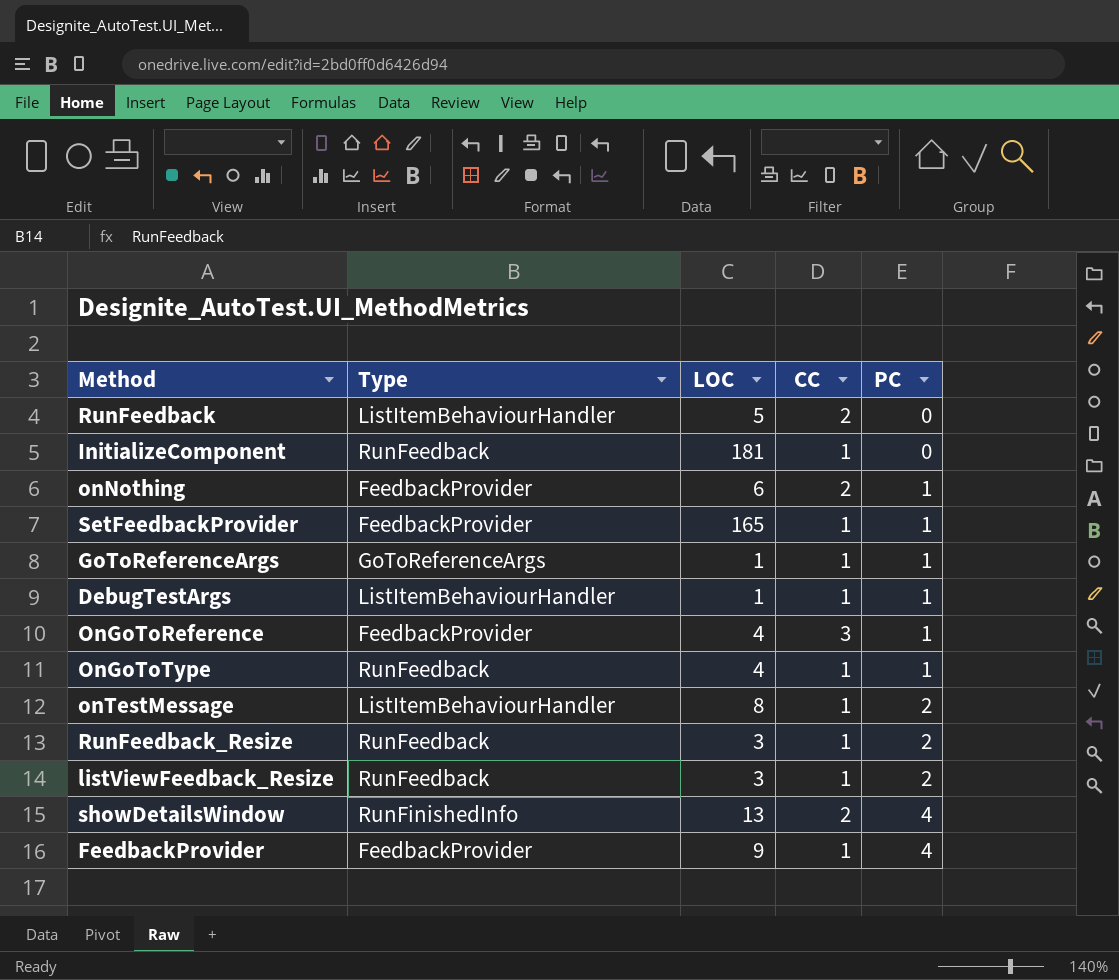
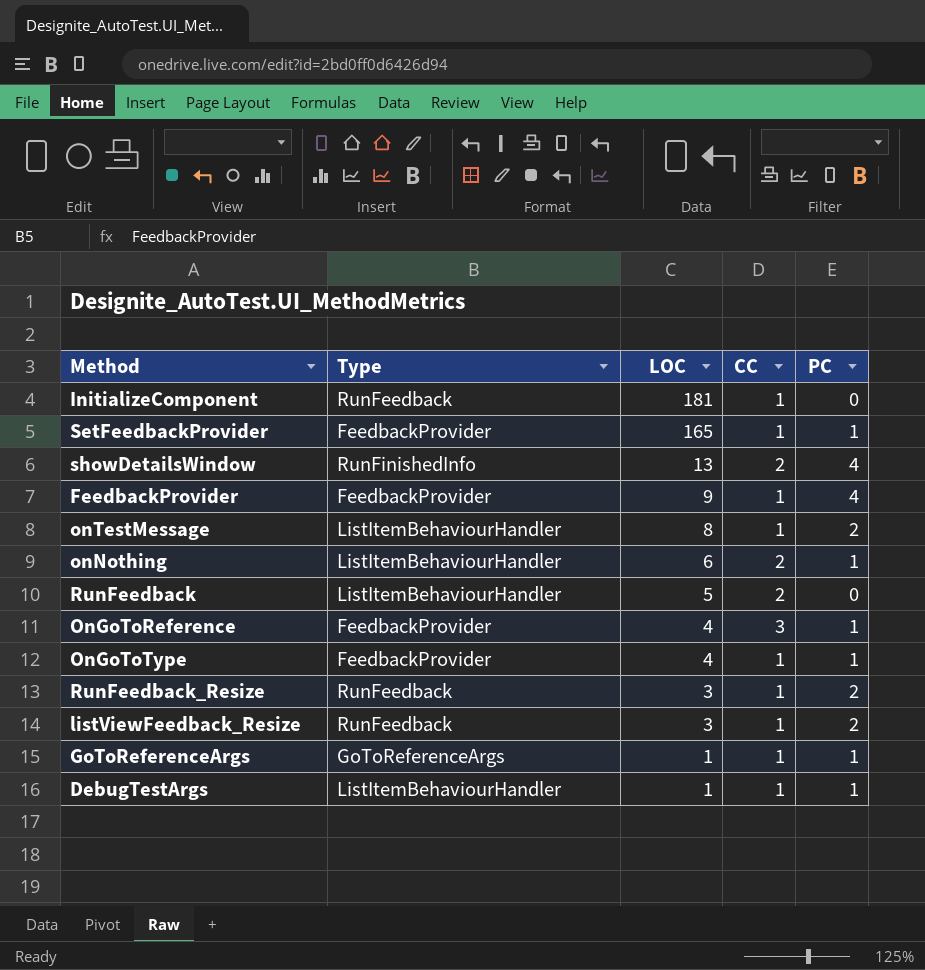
row order: PC ascending -> LOC descending
onNothing | Type: FeedbackProvider -> ListItemBehaviourHandler
OnGoToType | Type: RunFeedback -> FeedbackProvider

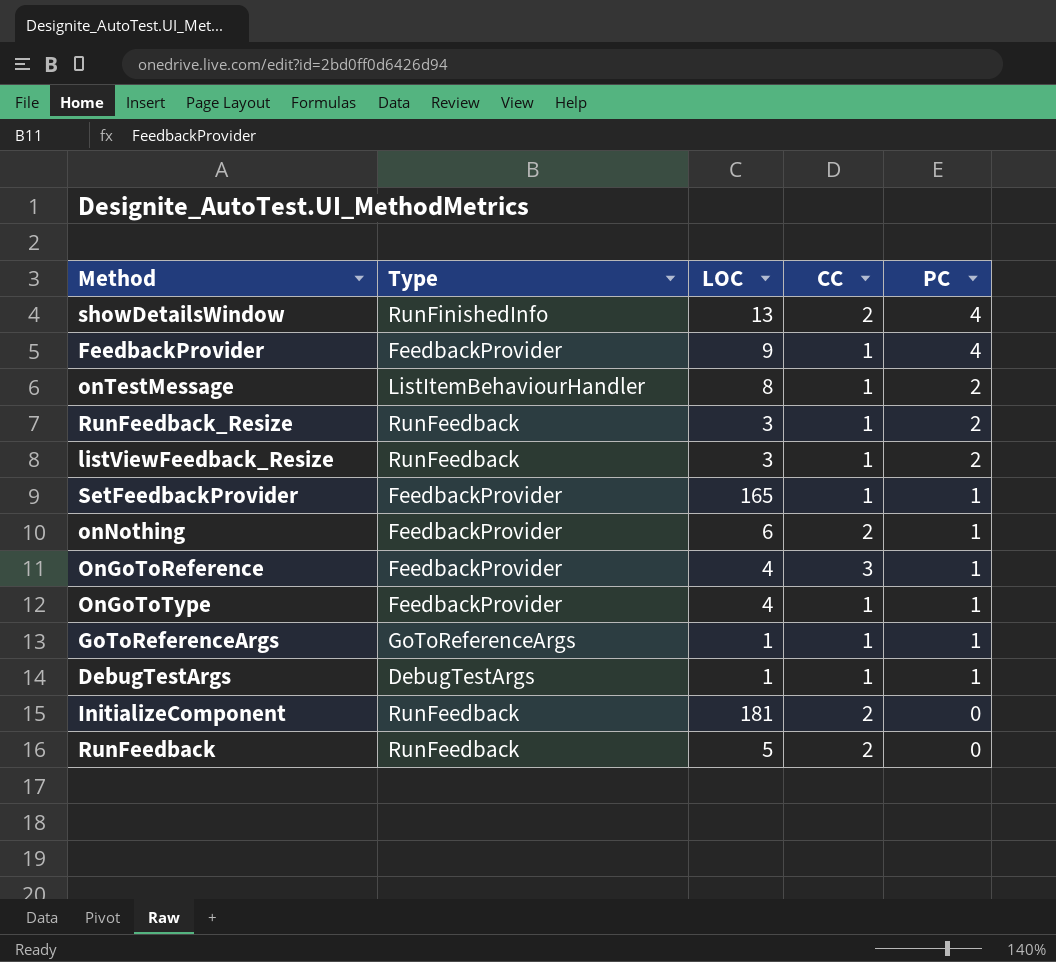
row order: LOC descending -> PC descending
onNothing | Type: ListItemBehaviourHandler -> FeedbackProvider
DebugTestArgs | Type: ListItemBehaviourHandler -> DebugTestArgs
InitializeComponent | CC: 1 -> 2
RunFeedback | Type: ListItemBehaviourHandler -> RunFeedback

